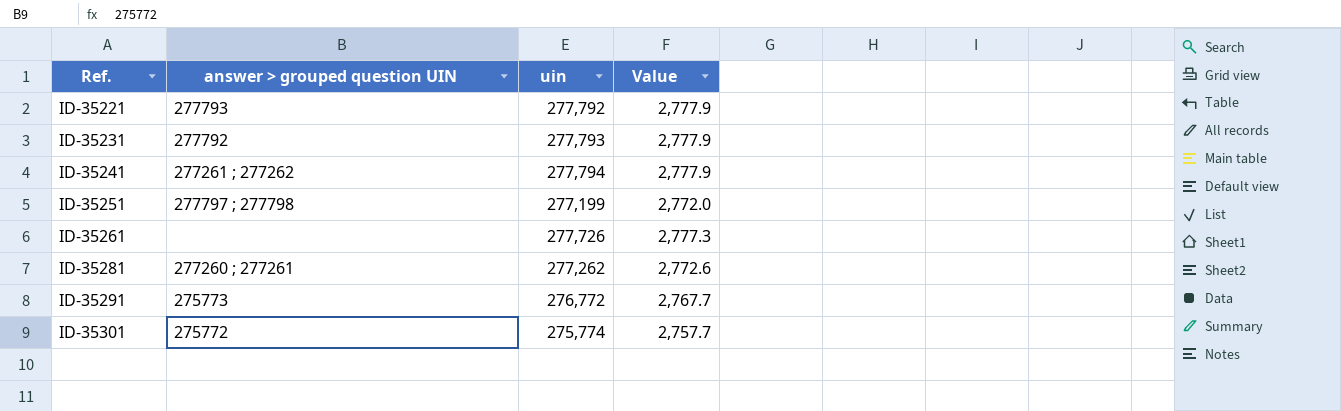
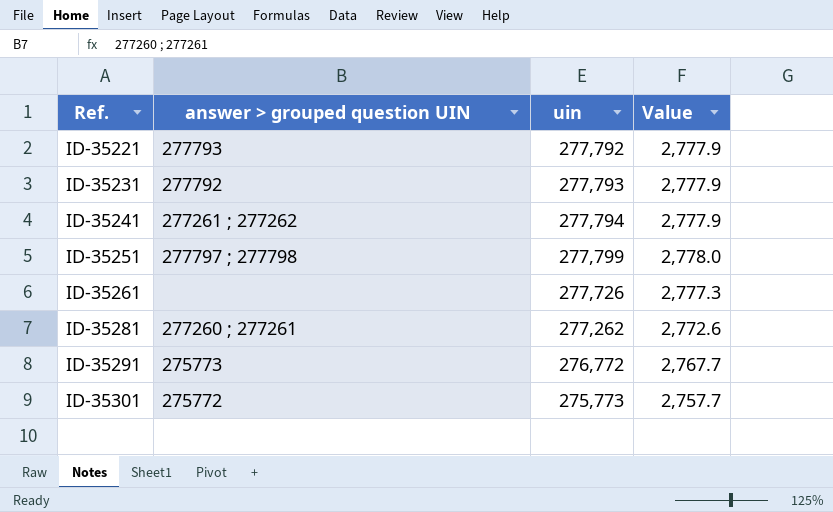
ID-35251 | uin: 277,199 -> 277,799
ID-35251 | Value: 2,772.0 -> 2,778.0
ID-35301 | uin: 275,774 -> 275,773

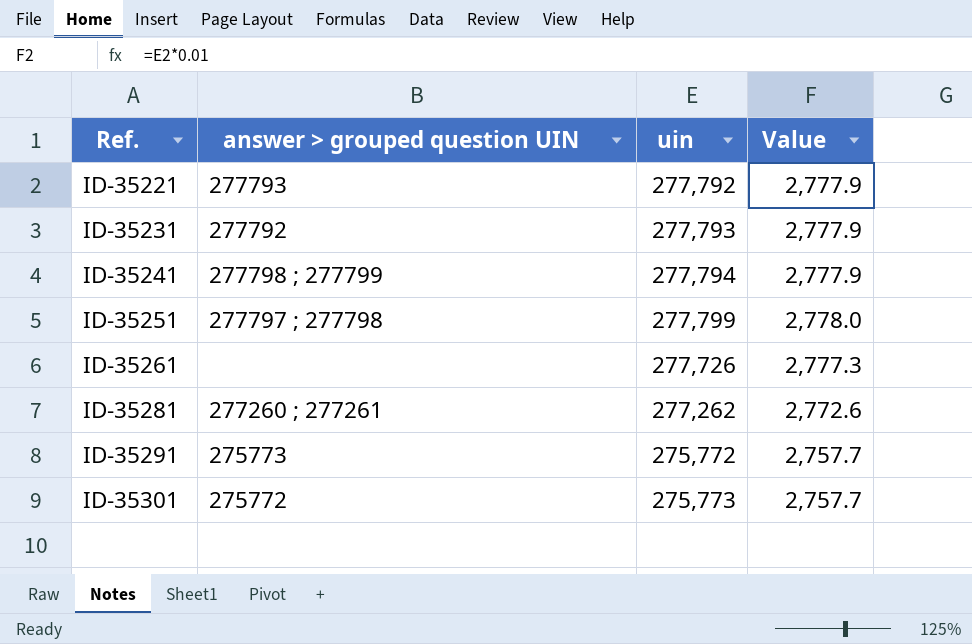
ID-35241 | answer > grouped question UIN: 277261 ; 277262 -> 277798 ; 277799
ID-35291 | uin: 276,772 -> 275,772
ID-35291 | Value: 2,767.7 -> 2,757.7

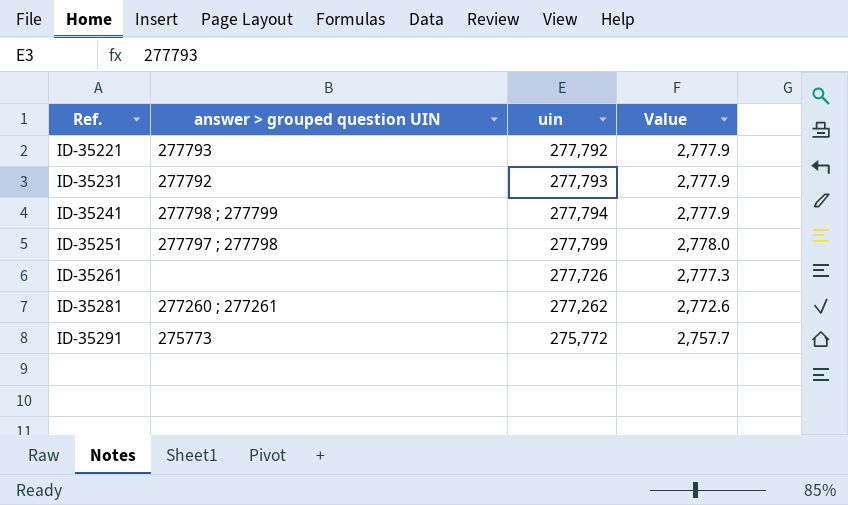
row ID-35301: 275772 | 275,773 | 2,757.7 -> none

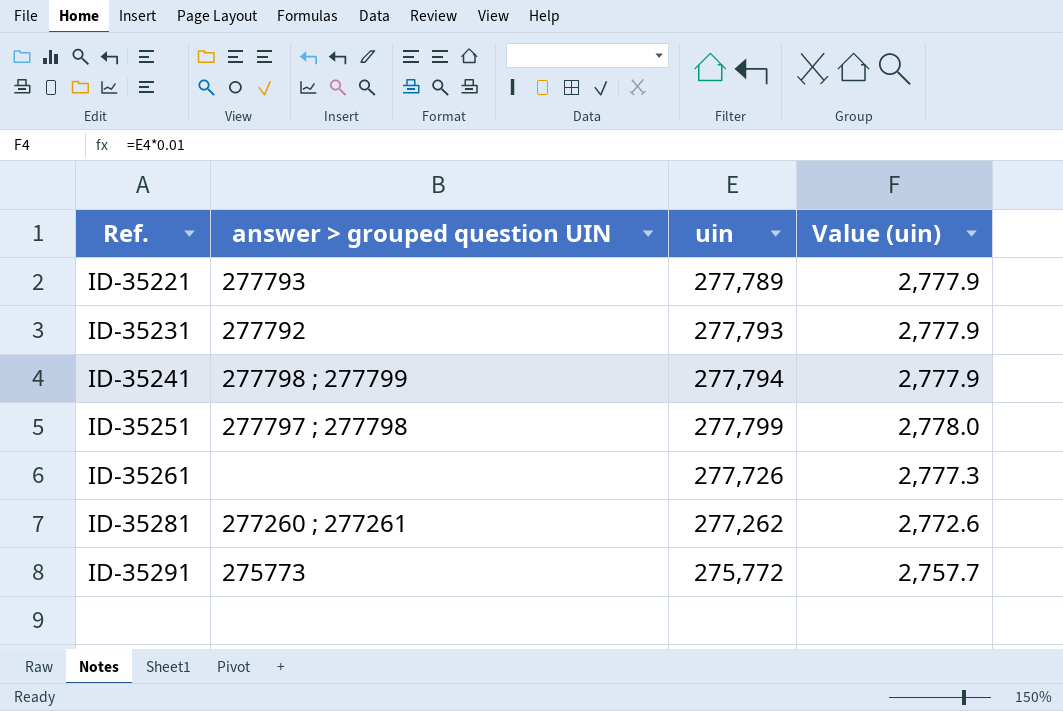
column name: Value -> Value (uin)
ID-35221 | uin: 277,792 -> 277,789

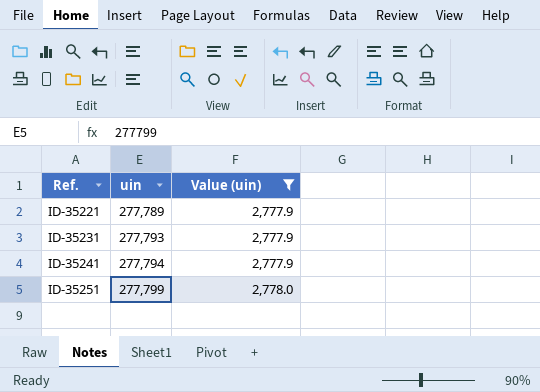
filter: none -> Value (uin) >= 2,777.9
column answer > grouped question UIN | position: 2 -> none

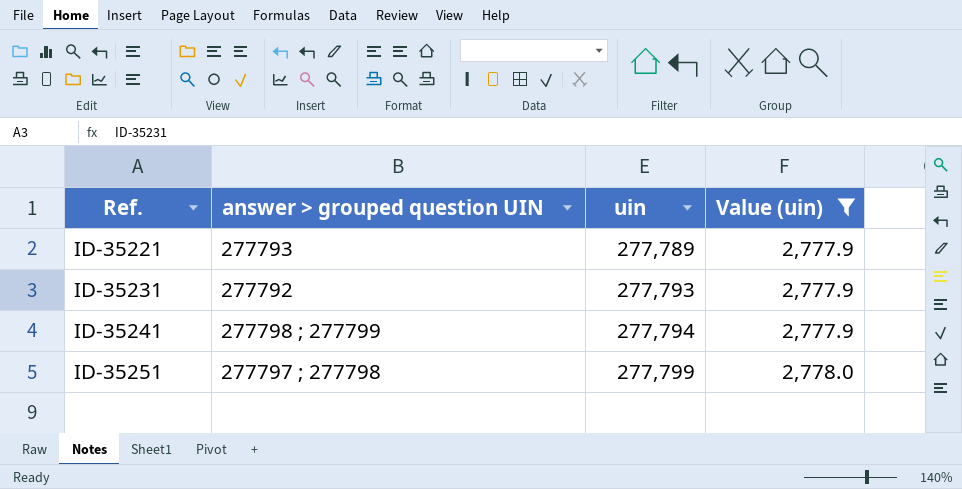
column answer > grouped question UIN | position: none -> 2

